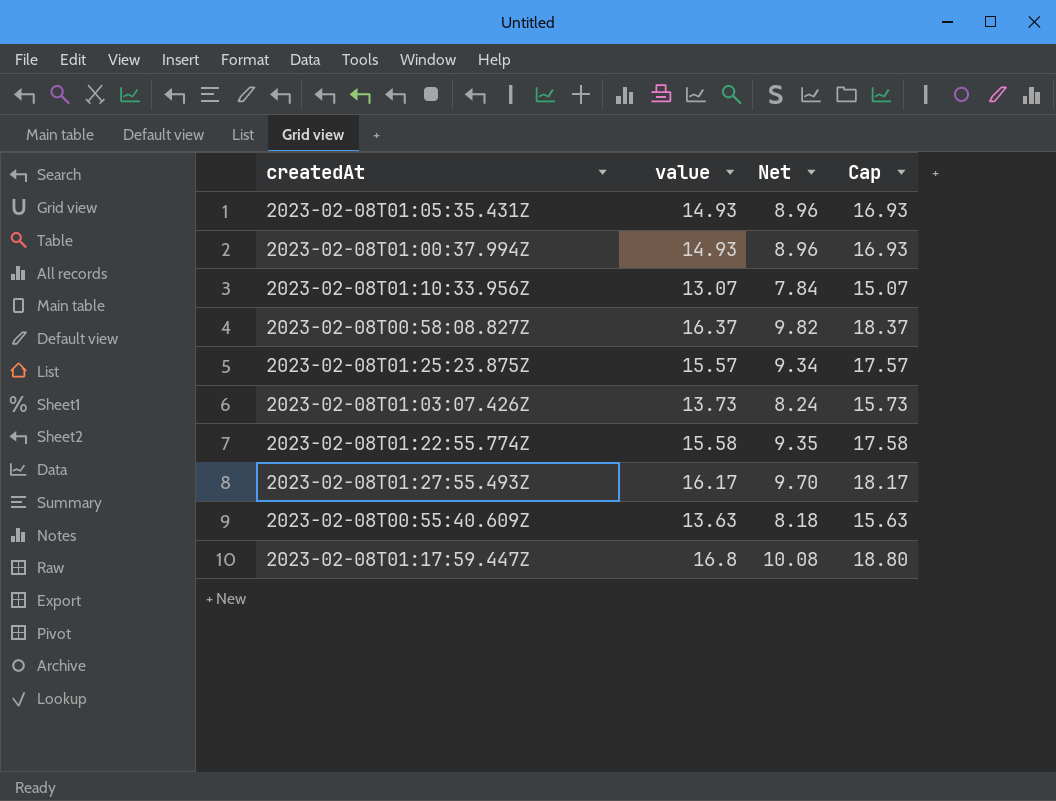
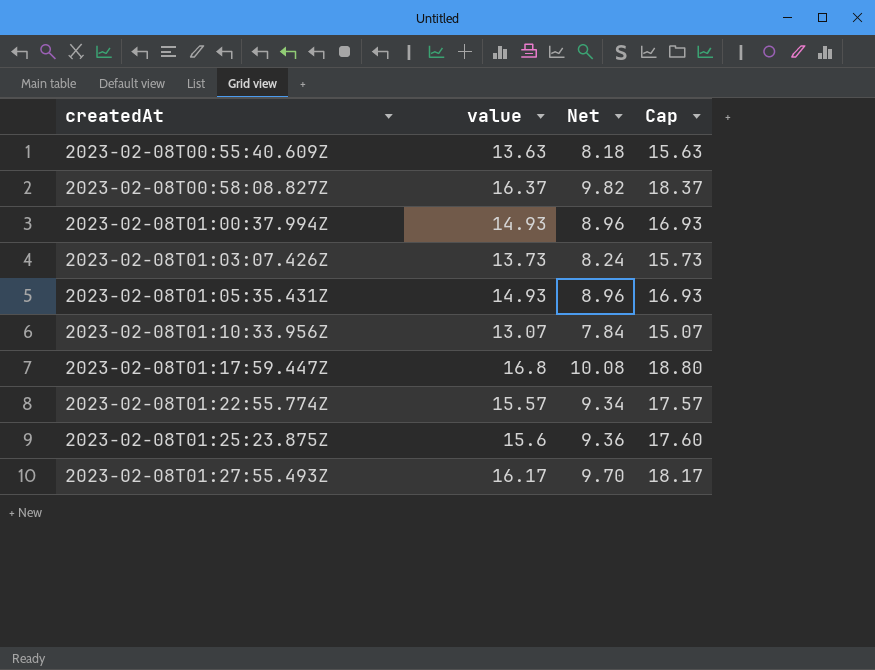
row order: none -> createdAt ascending
2023-02-08T01:22:55.774Z | value: 15.58 -> 15.57
2023-02-08T01:22:55.774Z | Net: 9.35 -> 9.34
2023-02-08T01:22:55.774Z | Cap: 17.58 -> 17.57
2023-02-08T01:25:23.875Z | value: 15.57 -> 15.6
2023-02-08T01:25:23.875Z | Net: 9.34 -> 9.36
2023-02-08T01:25:23.875Z | Cap: 17.57 -> 17.60

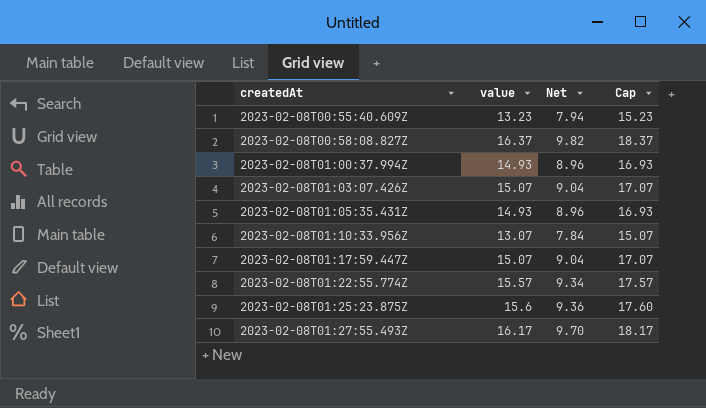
2023-02-08T00:55:40.609Z | value: 13.63 -> 13.23
2023-02-08T00:55:40.609Z | Net: 8.18 -> 7.94
2023-02-08T00:55:40.609Z | Cap: 15.63 -> 15.23
2023-02-08T01:03:07.426Z | value: 13.73 -> 15.07
2023-02-08T01:03:07.426Z | Net: 8.24 -> 9.04
2023-02-08T01:03:07.426Z | Cap: 15.73 -> 17.07
2023-02-08T01:17:59.447Z | value: 16.8 -> 15.07
2023-02-08T01:17:59.447Z | Net: 10.08 -> 9.04
2023-02-08T01:17:59.447Z | Cap: 18.80 -> 17.07

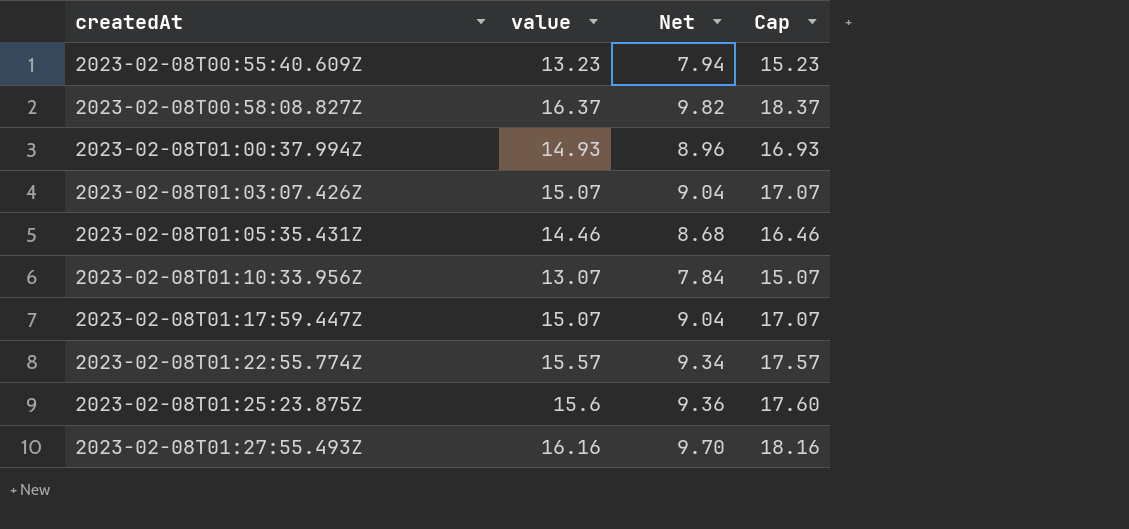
2023-02-08T01:05:35.431Z | value: 14.93 -> 14.46
2023-02-08T01:05:35.431Z | Net: 8.96 -> 8.68
2023-02-08T01:05:35.431Z | Cap: 16.93 -> 16.46
2023-02-08T01:27:55.493Z | value: 16.17 -> 16.16
2023-02-08T01:27:55.493Z | Cap: 18.17 -> 18.16

